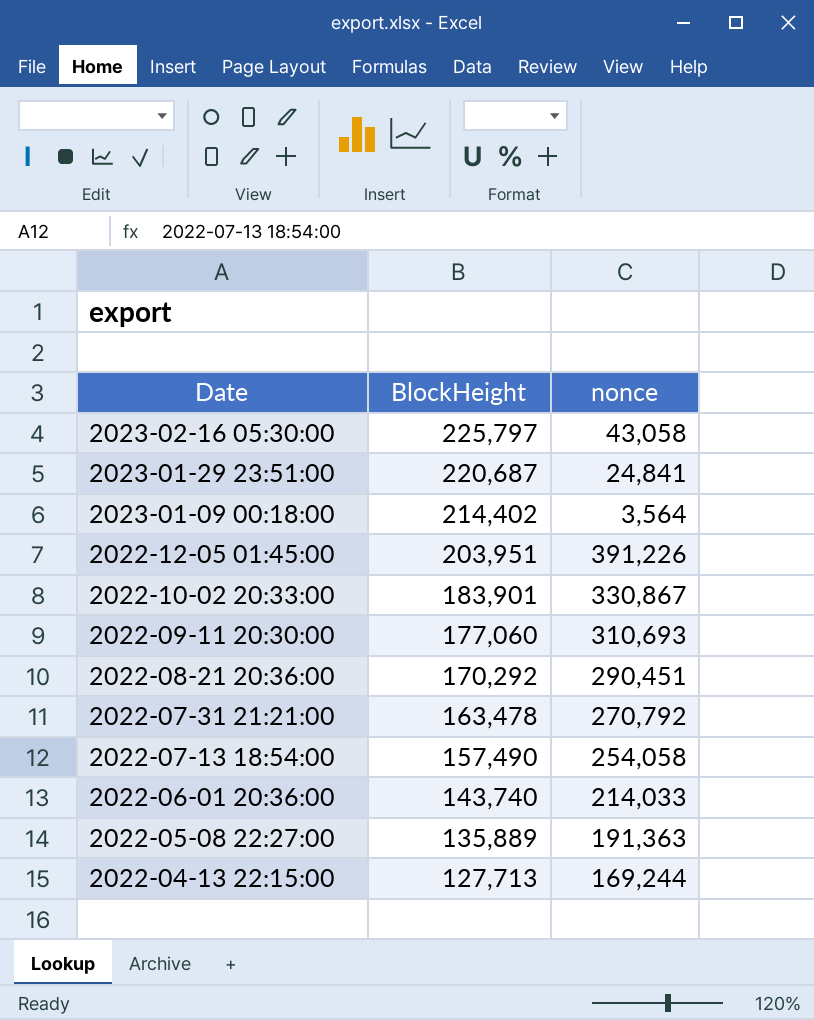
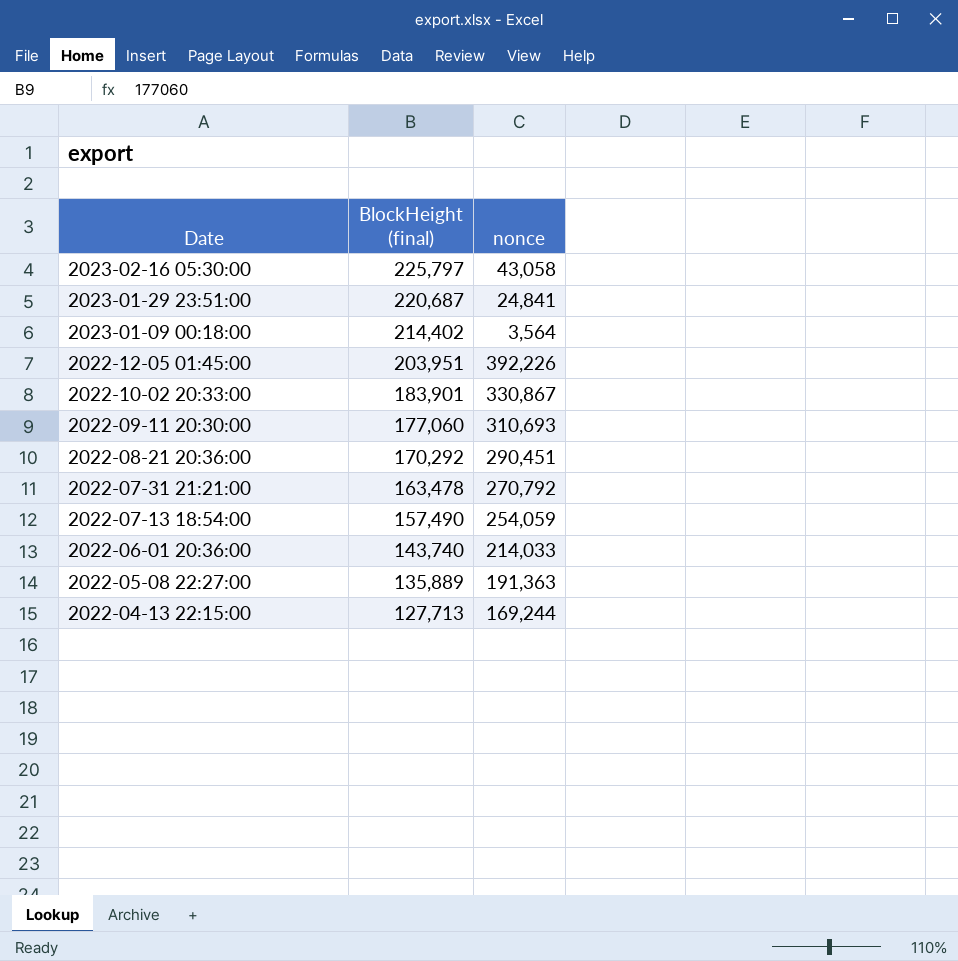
column name: BlockHeight -> BlockHeight (final)
2022-12-05 01:45:00 | nonce: 391,226 -> 392,226
2022-07-13 18:54:00 | nonce: 254,058 -> 254,059

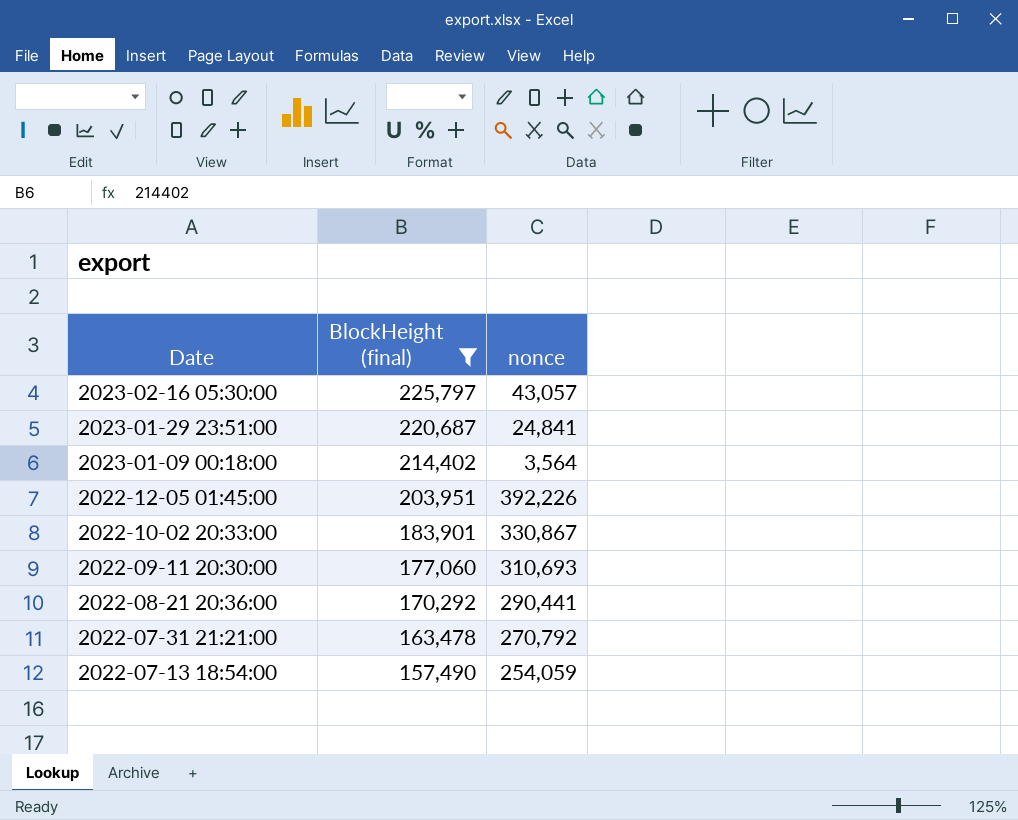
filter: none -> BlockHeight (final) >= 157,490
2023-02-16 05:30:00 | nonce: 43,058 -> 43,057
2022-08-21 20:36:00 | nonce: 290,451 -> 290,441

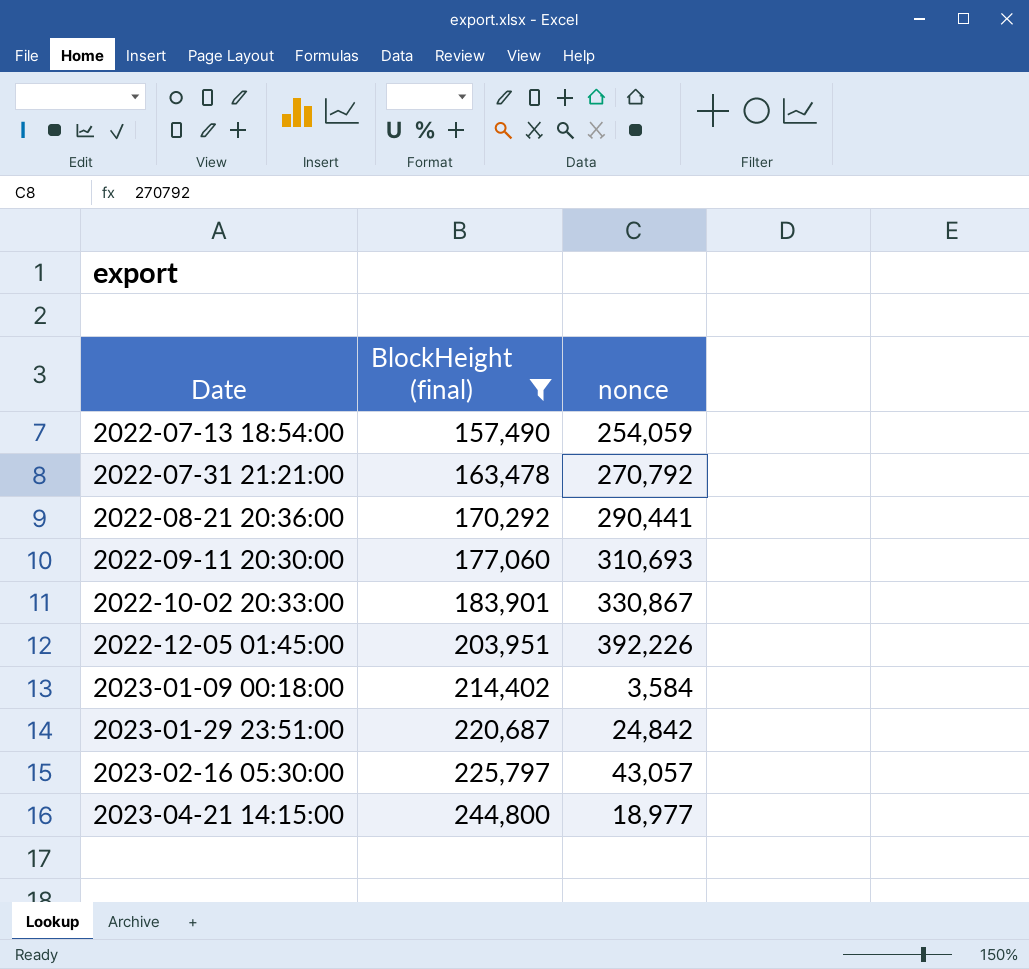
row order: Date descending -> Date ascending
2023-01-09 00:18:00 | nonce: 3,564 -> 3,584
2023-01-29 23:51:00 | nonce: 24,841 -> 24,842
row 2023-04-21 14:15:00: none -> 244,800 | 18,977

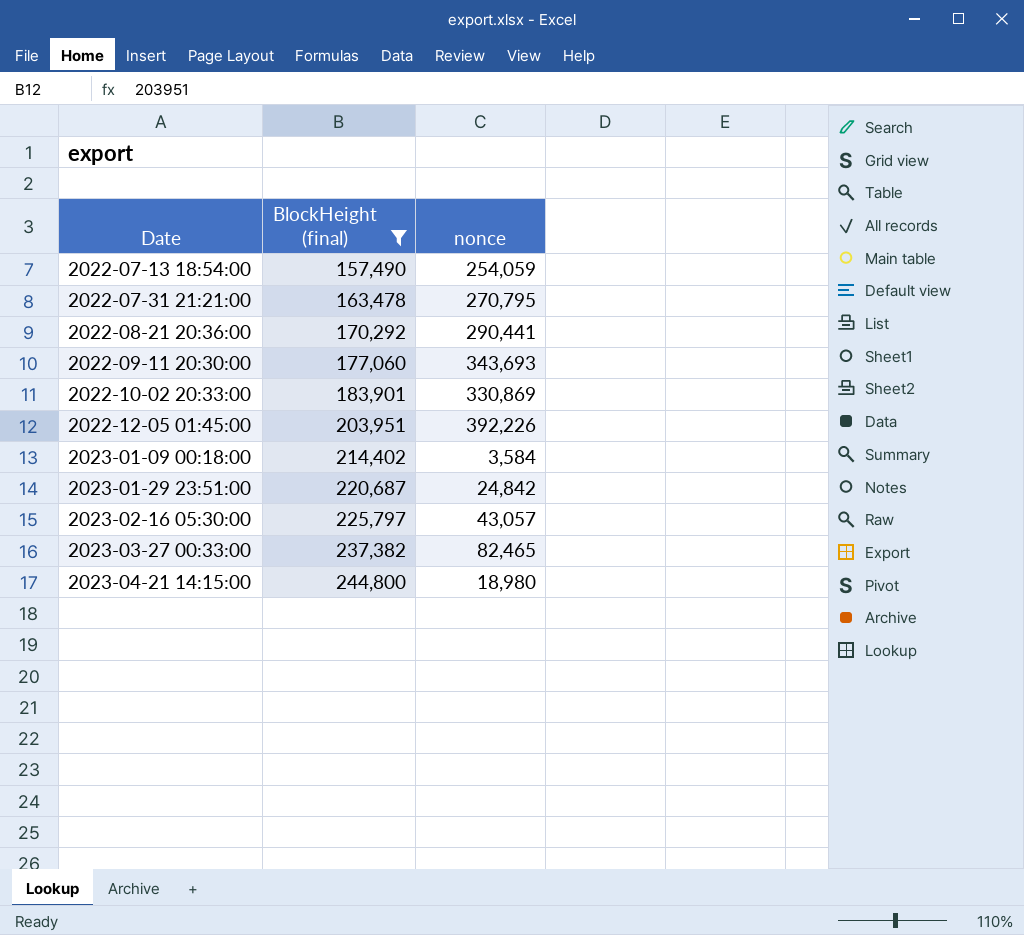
2022-07-31 21:21:00 | nonce: 270,792 -> 270,795
2022-09-11 20:30:00 | nonce: 310,693 -> 343,693
2022-10-02 20:33:00 | nonce: 330,867 -> 330,869
row 2023-03-27 00:33:00: none -> 237,382 | 82,465
2023-04-21 14:15:00 | nonce: 18,977 -> 18,980

